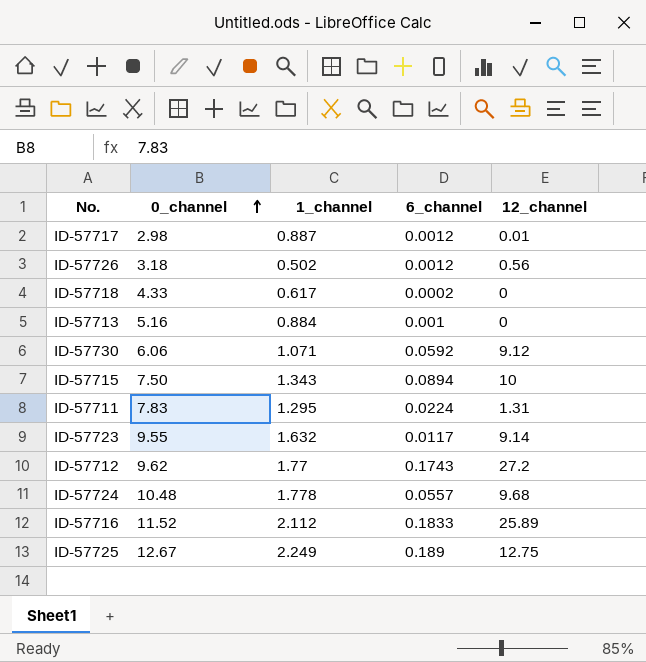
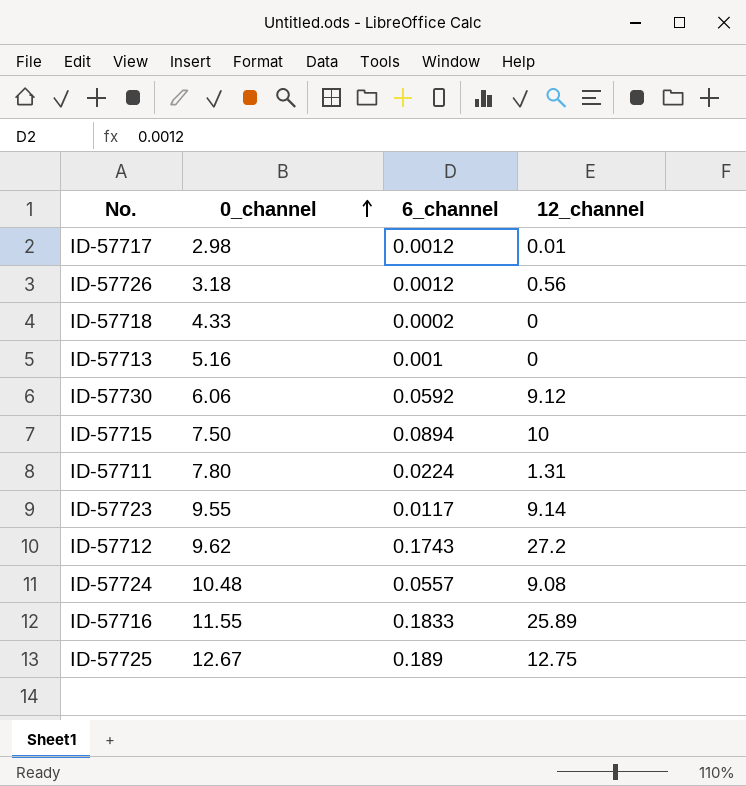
column 1_channel | position: 3 -> none
ID-57711 | 0_channel: 7.83 -> 7.80
ID-57724 | 12_channel: 9.68 -> 9.08
ID-57716 | 0_channel: 11.52 -> 11.55

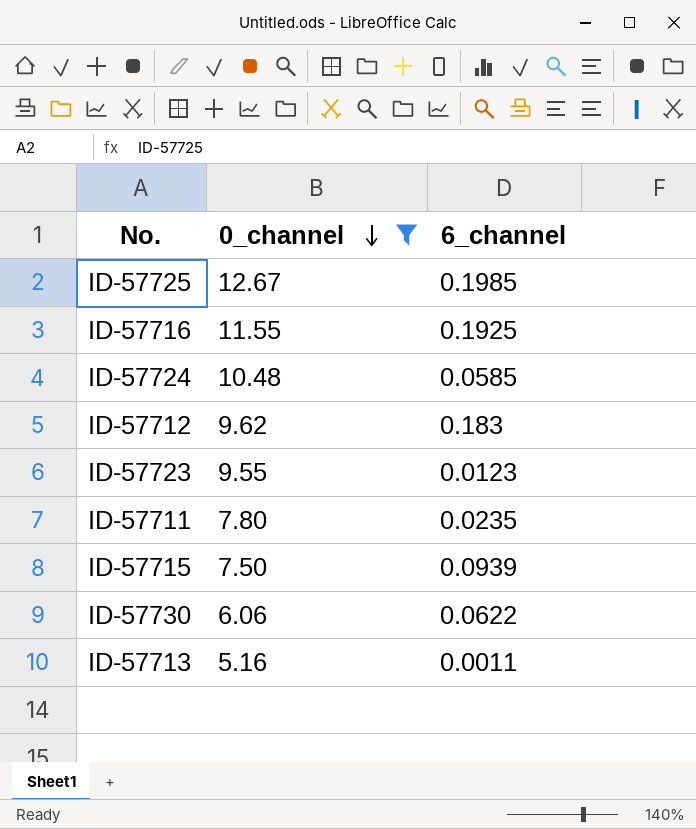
filter: none -> 0_channel >= 5.16
row order: 0_channel ascending -> 0_channel descending
column 12_channel | position: 4 -> none
ID-57725 | 6_channel: 0.189 -> 0.1985
ID-57716 | 6_channel: 0.1833 -> 0.1925
ID-57724 | 6_channel: 0.0557 -> 0.0585
ID-57712 | 6_channel: 0.1743 -> 0.183
ID-57723 | 6_channel: 0.0117 -> 0.0123
ID-57711 | 6_channel: 0.0224 -> 0.0235
ID-57715 | 6_channel: 0.0894 -> 0.0939
ID-57730 | 6_channel: 0.0592 -> 0.0622
ID-57713 | 6_channel: 0.001 -> 0.0011

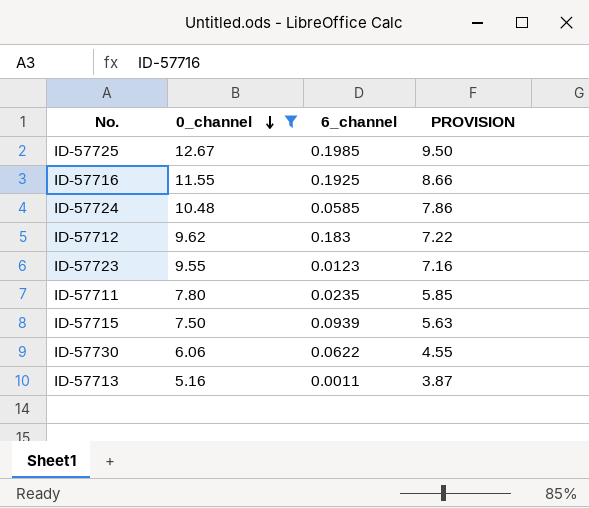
column PROVISION | formula: none -> [0_channel] * 0.75

